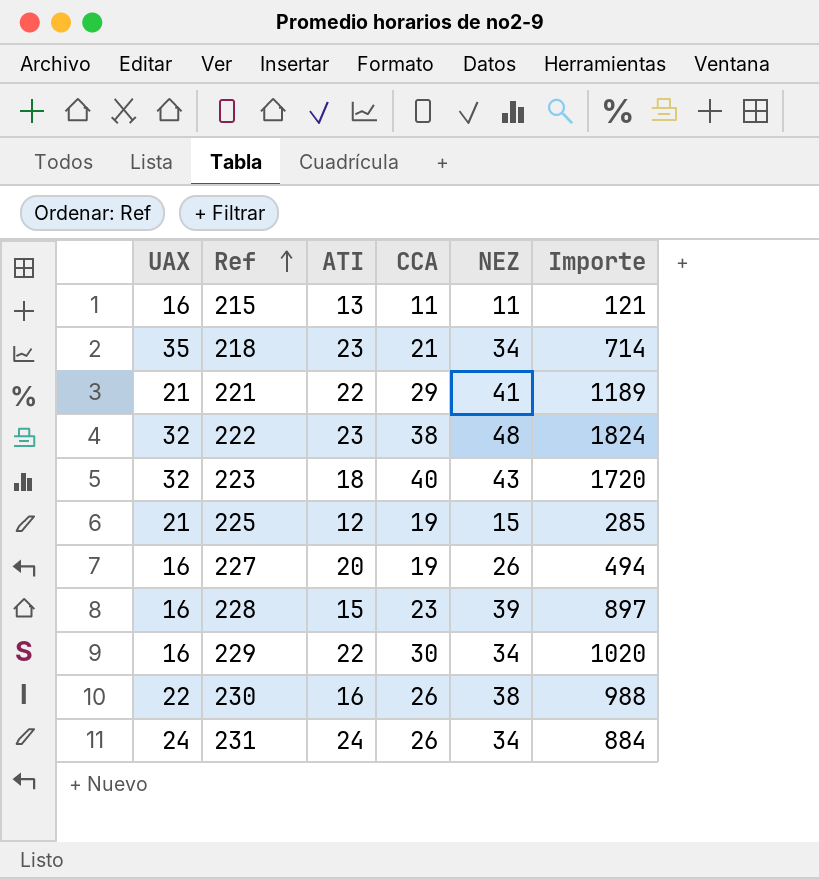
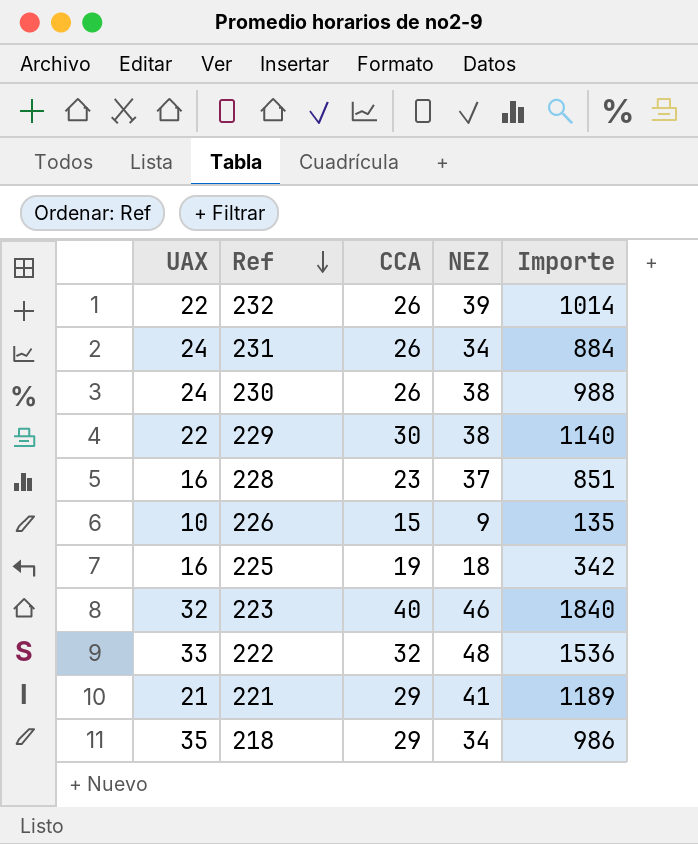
row order: Ref ascending -> Ref descending
column ATI | position: 3 -> none
row 215: 16 | 13 | 11 | 11 | 121 -> none
row 227: 16 | 20 | 19 | 26 | 494 -> none
row 232: none -> 22 | 26 | 39 | 1014
230 | UAX: 22 -> 24
229 | UAX: 16 -> 22
229 | NEZ: 34 -> 38
229 | Importe: 1020 -> 1140
228 | NEZ: 39 -> 37
228 | Importe: 897 -> 851
row 226: none -> 10 | 15 | 9 | 135
225 | UAX: 21 -> 16
225 | NEZ: 15 -> 18
225 | Importe: 285 -> 342
223 | NEZ: 43 -> 46
223 | Importe: 1720 -> 1840
222 | UAX: 32 -> 33
222 | CCA: 38 -> 32
222 | Importe: 1824 -> 1536
218 | CCA: 21 -> 29
218 | Importe: 714 -> 986

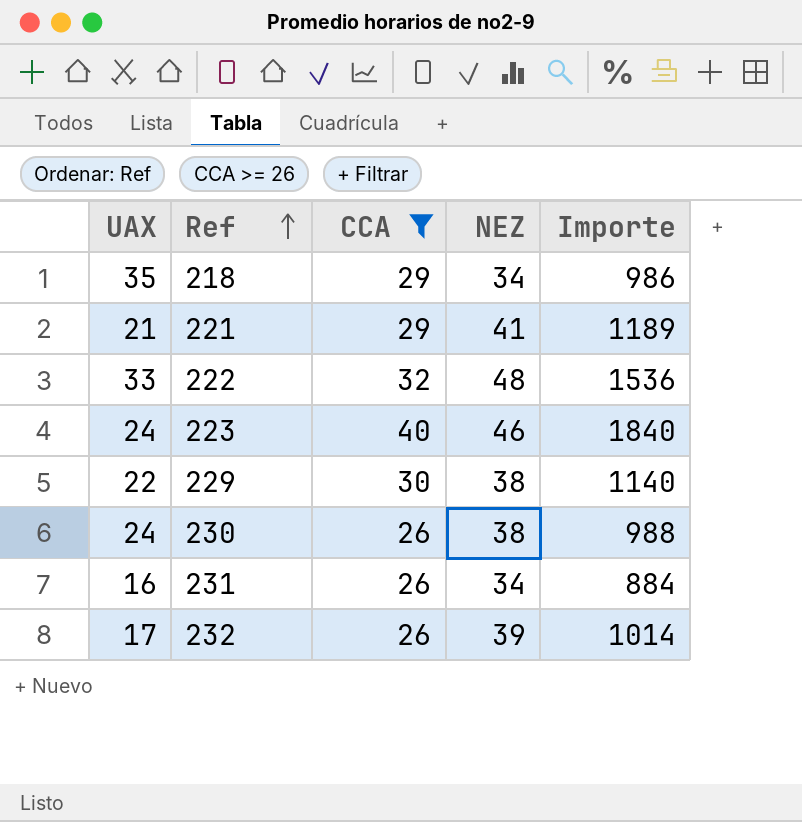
filter: none -> CCA >= 26
row order: Ref descending -> Ref ascending
223 | UAX: 32 -> 24
231 | UAX: 24 -> 16
232 | UAX: 22 -> 17

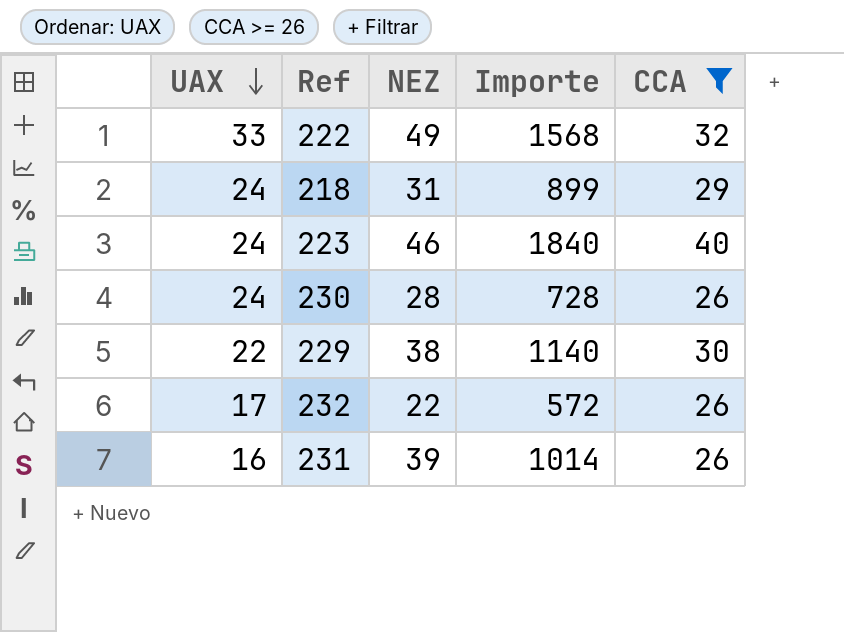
row order: Ref ascending -> UAX descending
column CCA | position: 3 -> 5
row 221: 21 | 29 | 41 | 1189 -> none
222 | NEZ: 48 -> 49
222 | Importe: 1536 -> 1568
218 | UAX: 35 -> 24
218 | NEZ: 34 -> 31
218 | Importe: 986 -> 899
230 | NEZ: 38 -> 28
230 | Importe: 988 -> 728
232 | NEZ: 39 -> 22
232 | Importe: 1014 -> 572
231 | NEZ: 34 -> 39
231 | Importe: 884 -> 1014

